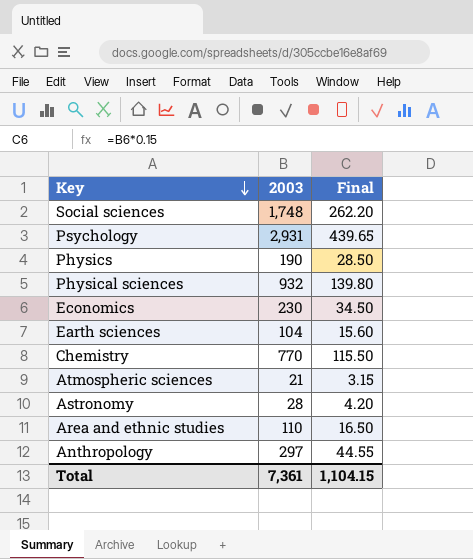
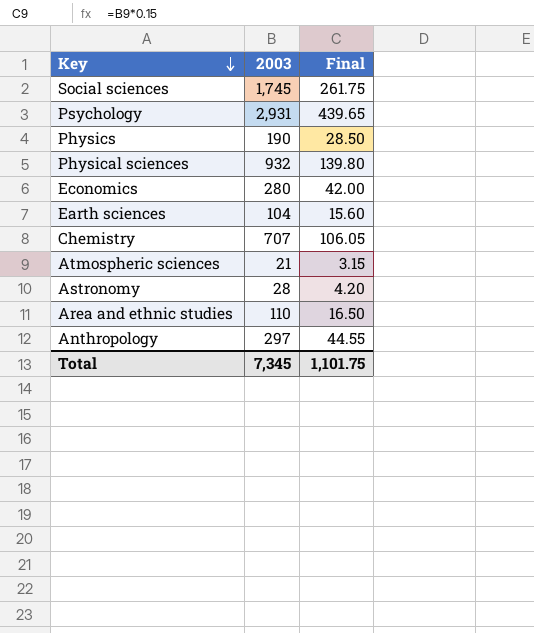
Social sciences | 2003: 1,748 -> 1,745
Social sciences | Final: 262.20 -> 261.75
Economics | 2003: 230 -> 280
Economics | Final: 34.50 -> 42.00
Chemistry | 2003: 770 -> 707
Chemistry | Final: 115.50 -> 106.05
Total | 2003: 7,361 -> 7,345
Total | Final: 1,104.15 -> 1,101.75

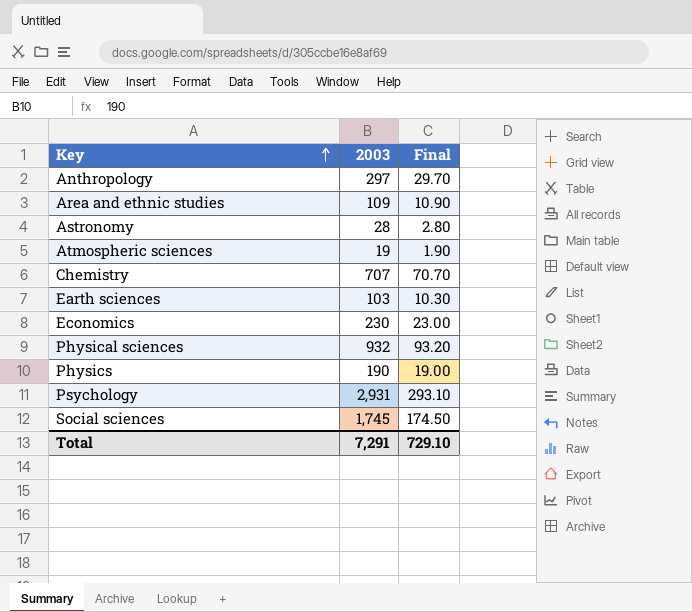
row order: Key descending -> Key ascending
column Final | formula: [2003] * 0.15 -> [2003] * 0.1
Area and ethnic studies | 2003: 110 -> 109
Atmospheric sciences | 2003: 21 -> 19
Earth sciences | 2003: 104 -> 103
Economics | 2003: 280 -> 230
Total | 2003: 7,345 -> 7,291
Total | Final: 1,101.75 -> 729.10

